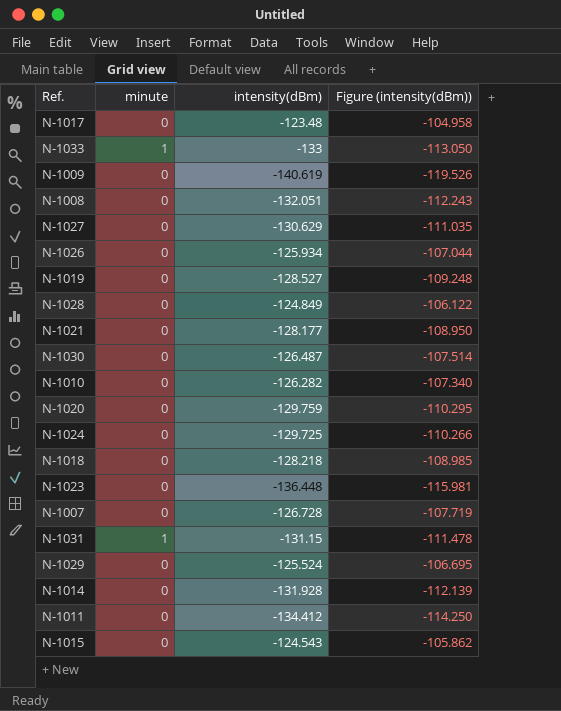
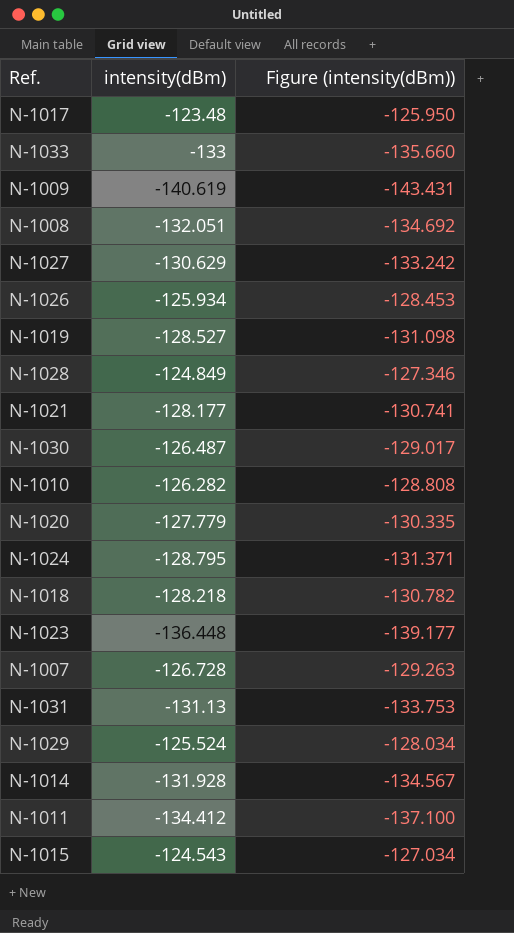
column minute | position: 2 -> none
column Figure (intensity(dBm)) | formula: [intensity(dBm)] * 0.85 -> [intensity(dBm)] * 1.02
N-1020 | intensity(dBm): -129.759 -> -127.779
N-1024 | intensity(dBm): -129.725 -> -128.795
N-1031 | intensity(dBm): -131.15 -> -131.13

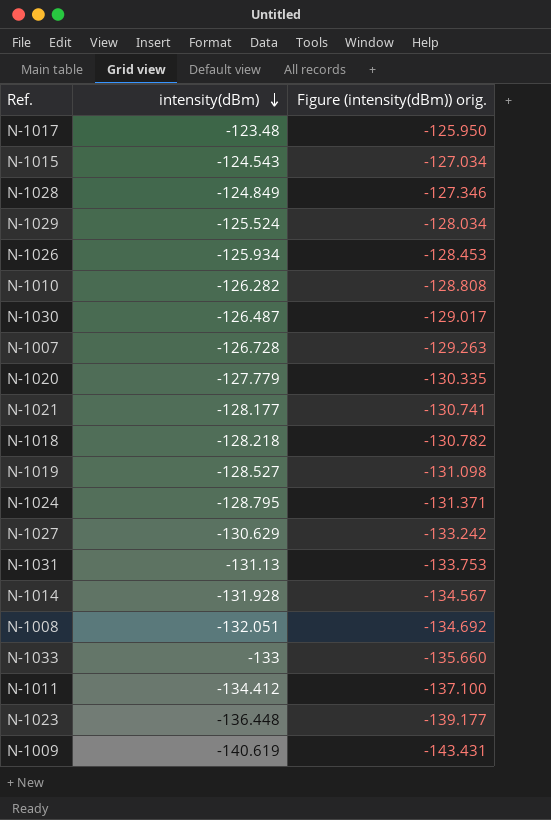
row order: none -> intensity(dBm) descending
column name: Figure (intensity(dBm)) -> Figure (intensity(dBm)) orig.

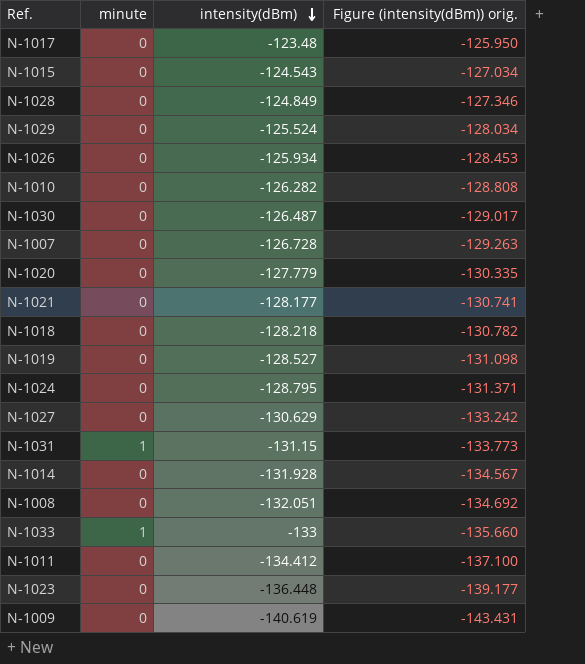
column minute | position: none -> 2
N-1031 | intensity(dBm): -131.13 -> -131.15
N-1031 | Figure (intensity(dBm)) orig.: -133.753 -> -133.773

